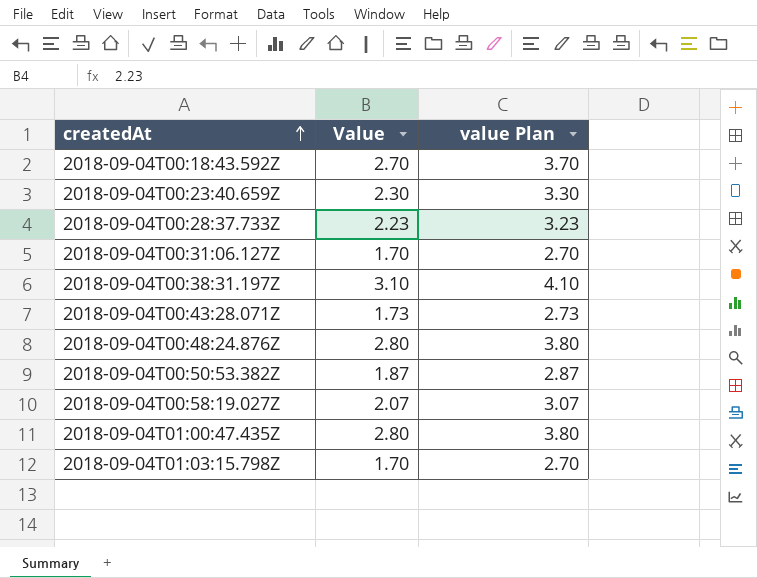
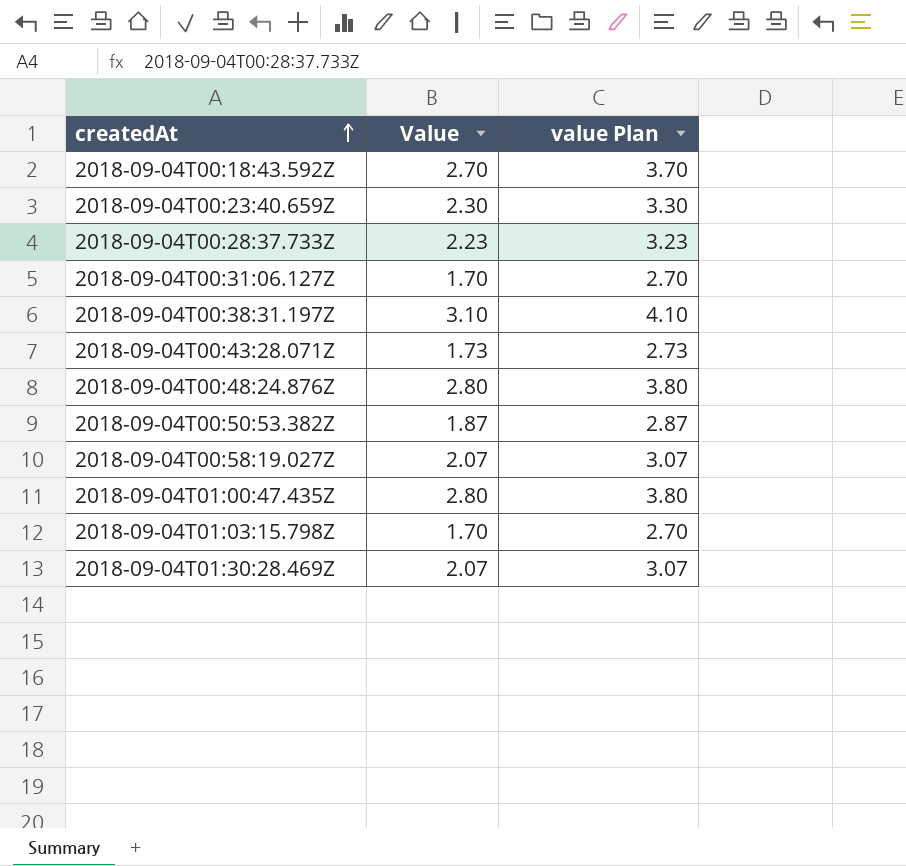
row 2018-09-04T01:30:28.469Z: none -> 2.07 | 3.07

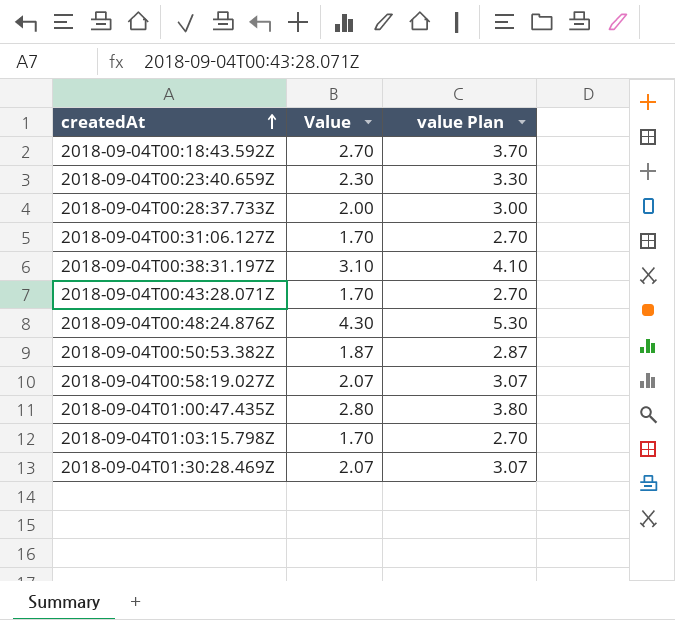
2018-09-04T00:28:37.733Z | Value: 2.23 -> 2.00
2018-09-04T00:28:37.733Z | value Plan: 3.23 -> 3.00
2018-09-04T00:43:28.071Z | Value: 1.73 -> 1.70
2018-09-04T00:43:28.071Z | value Plan: 2.73 -> 2.70
2018-09-04T00:48:24.876Z | Value: 2.80 -> 4.30
2018-09-04T00:48:24.876Z | value Plan: 3.80 -> 5.30

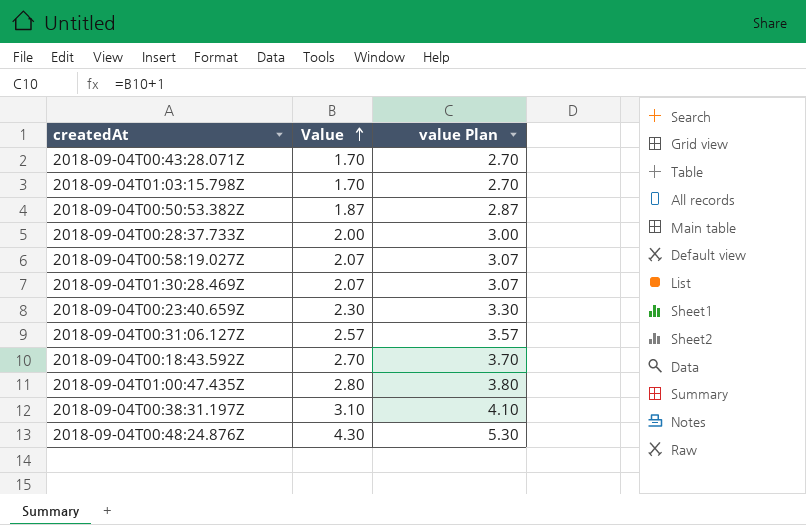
row order: createdAt ascending -> Value ascending
2018-09-04T00:31:06.127Z | Value: 1.70 -> 2.57
2018-09-04T00:31:06.127Z | value Plan: 2.70 -> 3.57

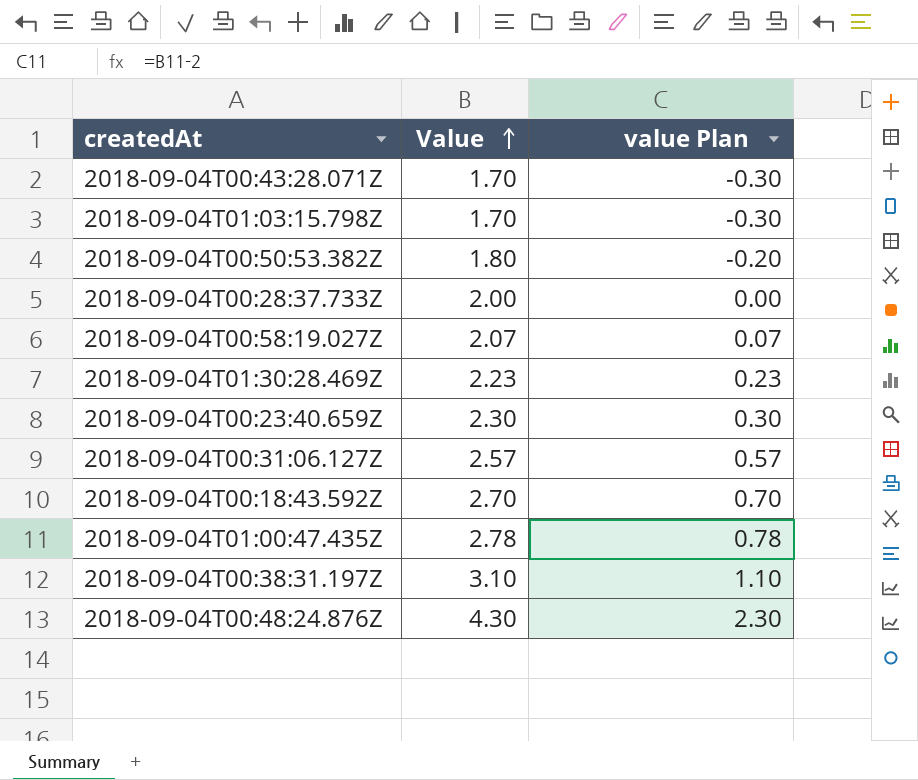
column value Plan | formula: [Value] + 1 -> [Value] - 2
2018-09-04T00:50:53.382Z | Value: 1.87 -> 1.80
2018-09-04T01:30:28.469Z | Value: 2.07 -> 2.23
2018-09-04T01:00:47.435Z | Value: 2.80 -> 2.78

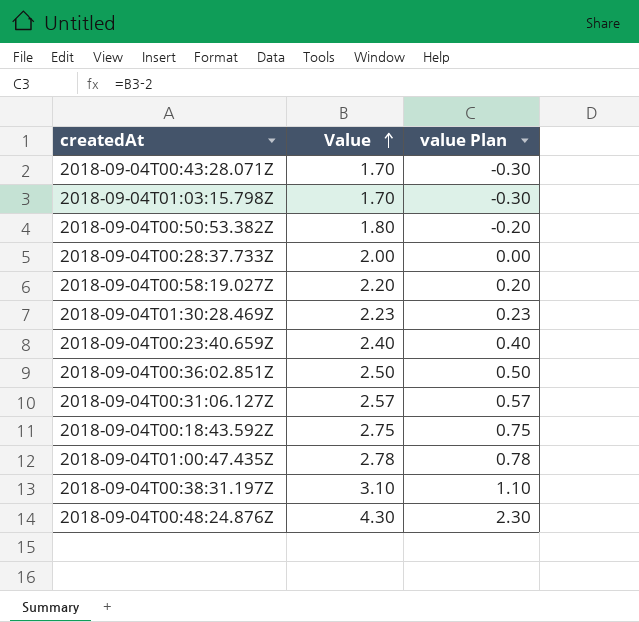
2018-09-04T00:58:19.027Z | Value: 2.07 -> 2.20
2018-09-04T00:58:19.027Z | value Plan: 0.07 -> 0.20
2018-09-04T00:23:40.659Z | Value: 2.30 -> 2.40
2018-09-04T00:23:40.659Z | value Plan: 0.30 -> 0.40
row 2018-09-04T00:36:02.851Z: none -> 2.50 | 0.50
2018-09-04T00:18:43.592Z | Value: 2.70 -> 2.75
2018-09-04T00:18:43.592Z | value Plan: 0.70 -> 0.75

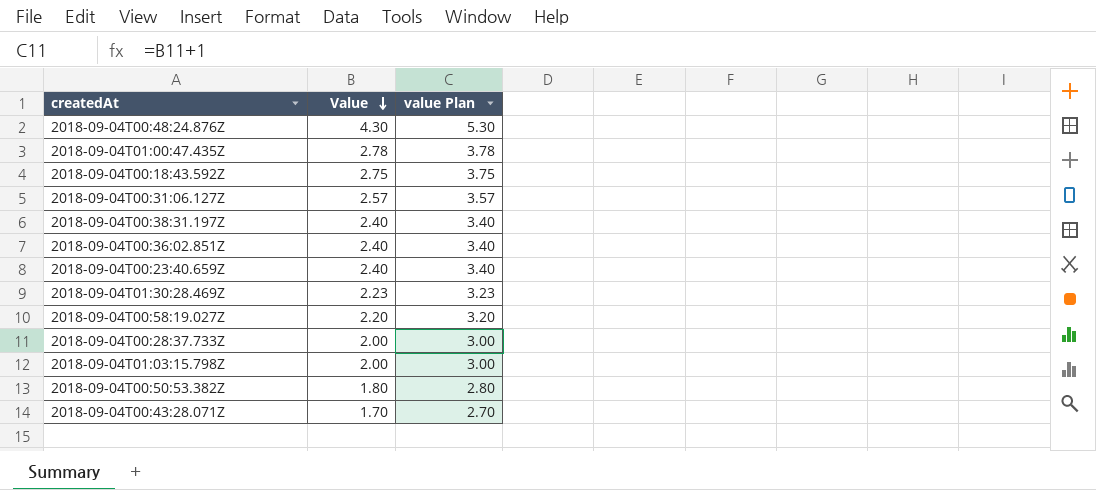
row order: Value ascending -> Value descending
column value Plan | formula: [Value] - 2 -> [Value] + 1
2018-09-04T00:38:31.197Z | Value: 3.10 -> 2.40
2018-09-04T00:36:02.851Z | Value: 2.50 -> 2.40
2018-09-04T01:03:15.798Z | Value: 1.70 -> 2.00

